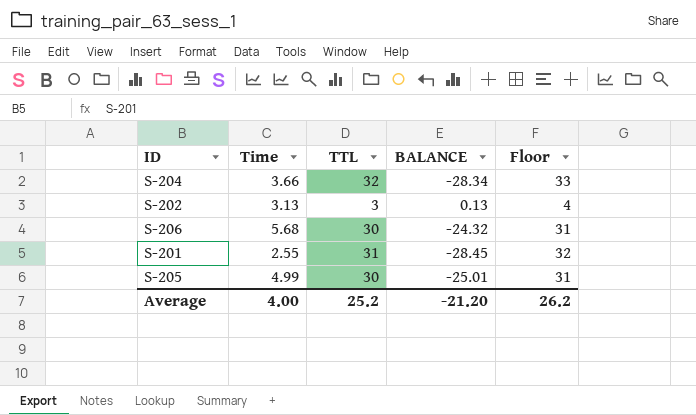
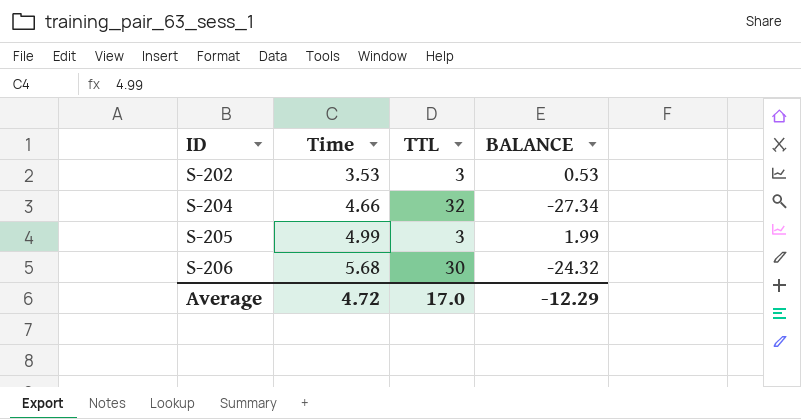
row order: none -> ID ascending
column Floor | formula: [TTL] + 1 -> none
row S-201: 2.55 | 31 | -28.45 | 32 -> none
S-202 | Time: 3.13 -> 3.53
S-202 | BALANCE: 0.13 -> 0.53
S-204 | Time: 3.66 -> 4.66
S-204 | BALANCE: -28.34 -> -27.34
S-205 | TTL: 30 -> 3
S-205 | BALANCE: -25.01 -> 1.99
Average | Time: 4.00 -> 4.72
Average | TTL: 25.2 -> 17.0
Average | BALANCE: -21.20 -> -12.29

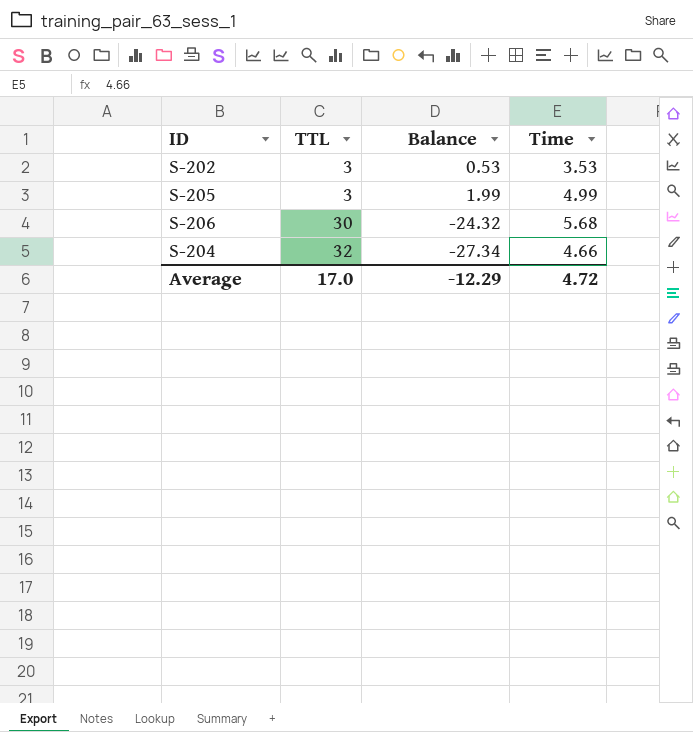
row order: ID ascending -> TTL ascending
column name: BALANCE -> Balance
column Time | position: 2 -> 4

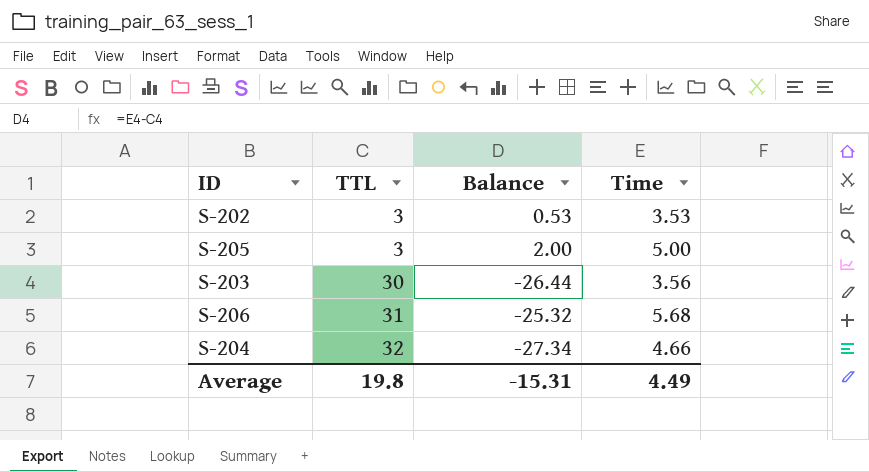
S-205 | Balance: 1.99 -> 2.00
S-205 | Time: 4.99 -> 5.00
row S-203: none -> 30 | -26.44 | 3.56
S-206 | TTL: 30 -> 31
S-206 | Balance: -24.32 -> -25.32
Average | TTL: 17.0 -> 19.8
Average | Balance: -12.29 -> -15.31
Average | Time: 4.72 -> 4.49

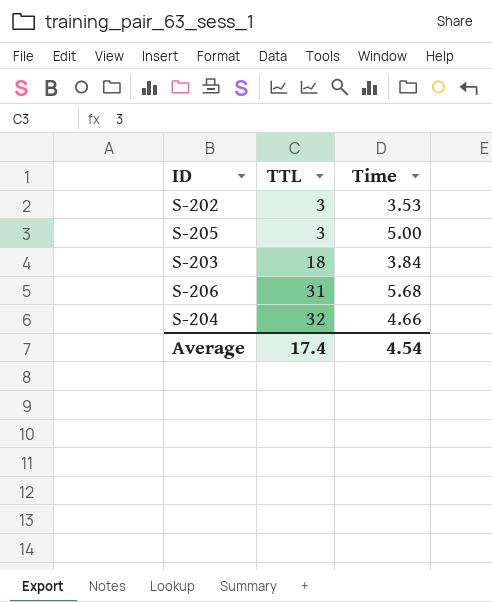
column Balance | formula: [Time] - [TTL] -> none
S-203 | TTL: 30 -> 18
S-203 | Time: 3.56 -> 3.84
Average | TTL: 19.8 -> 17.4
Average | Time: 4.49 -> 4.54

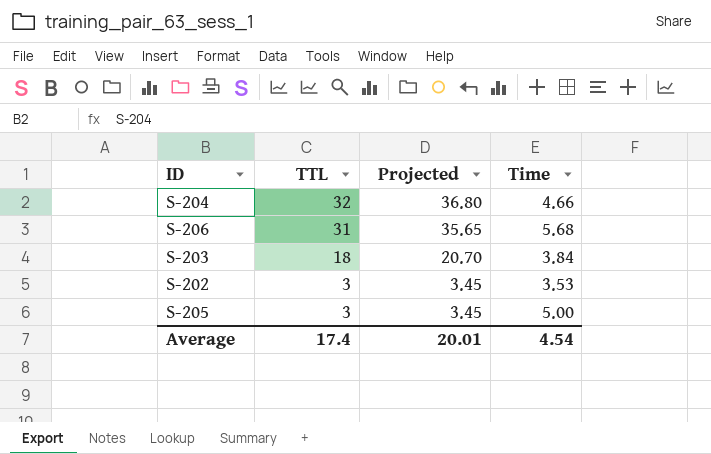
row order: TTL ascending -> TTL descending
column Projected | formula: none -> [TTL] * 1.15

